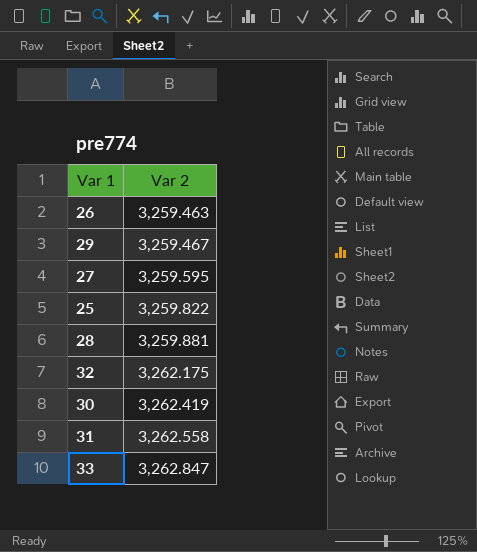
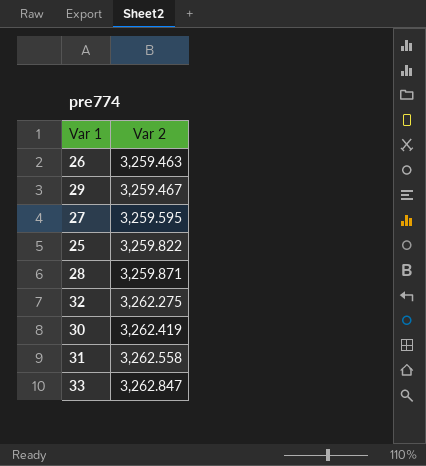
28 | Var 2: 3,259.881 -> 3,259.871
32 | Var 2: 3,262.175 -> 3,262.275

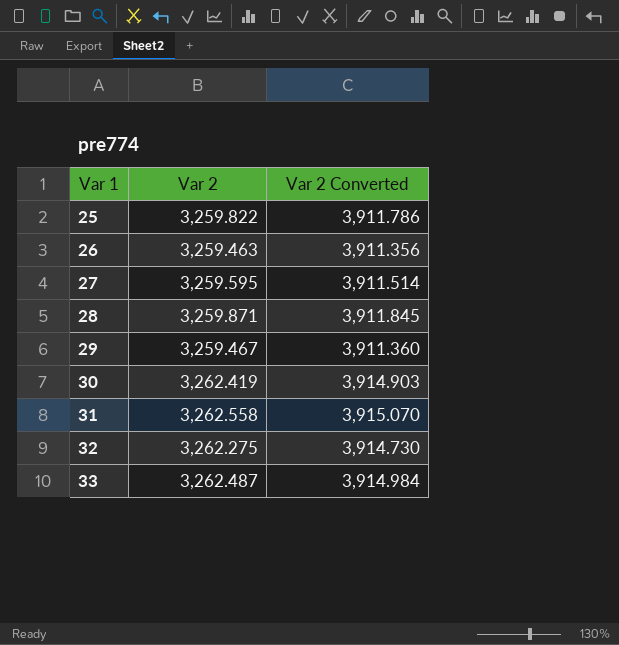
row order: Var 2 ascending -> Var 1 ascending
column Var 2 Converted | formula: none -> [Var 2] * 1.2
33 | Var 2: 3,262.847 -> 3,262.487

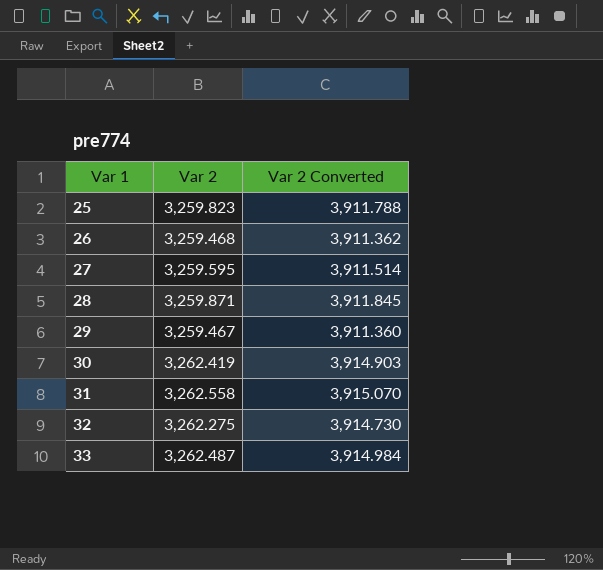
25 | Var 2: 3,259.822 -> 3,259.823
25 | Var 2 Converted: 3,911.786 -> 3,911.788
26 | Var 2: 3,259.463 -> 3,259.468
26 | Var 2 Converted: 3,911.356 -> 3,911.362

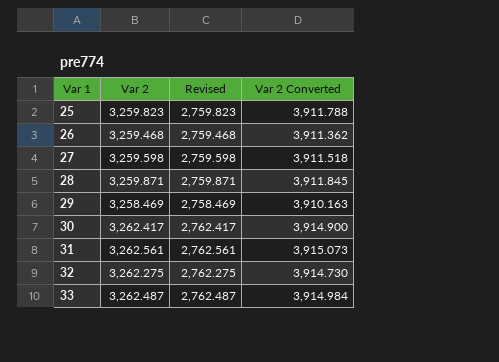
column Revised | formula: none -> [Var 2] - 500
27 | Var 2: 3,259.595 -> 3,259.598
27 | Var 2 Converted: 3,911.514 -> 3,911.518
29 | Var 2: 3,259.467 -> 3,258.469
29 | Var 2 Converted: 3,911.360 -> 3,910.163
30 | Var 2: 3,262.419 -> 3,262.417
30 | Var 2 Converted: 3,914.903 -> 3,914.900
31 | Var 2: 3,262.558 -> 3,262.561
31 | Var 2 Converted: 3,915.070 -> 3,915.073

